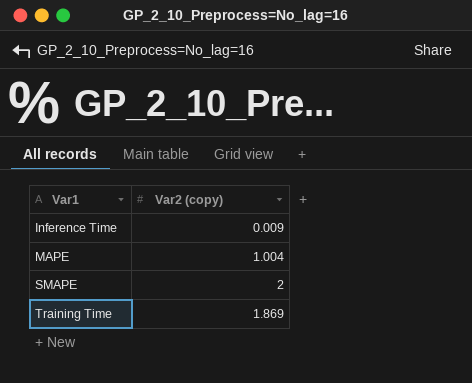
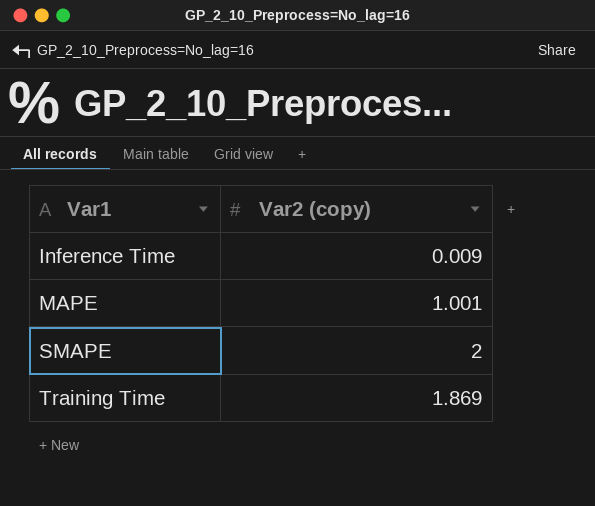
MAPE | Var2 (copy): 1.004 -> 1.001

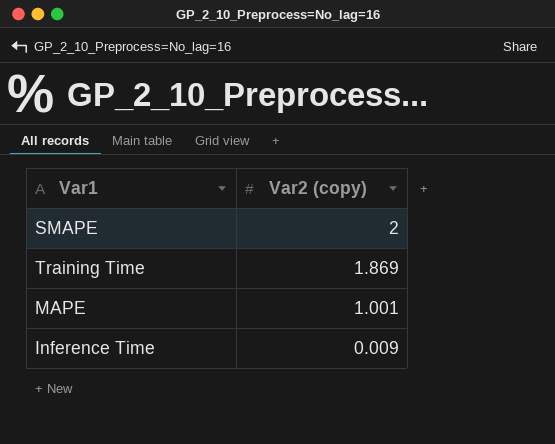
row order: Var1 ascending -> Var2 (copy) descending

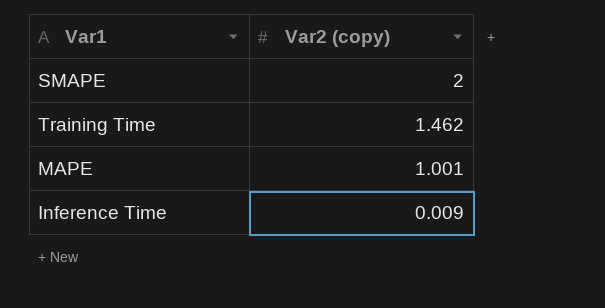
Training Time | Var2 (copy): 1.869 -> 1.462

